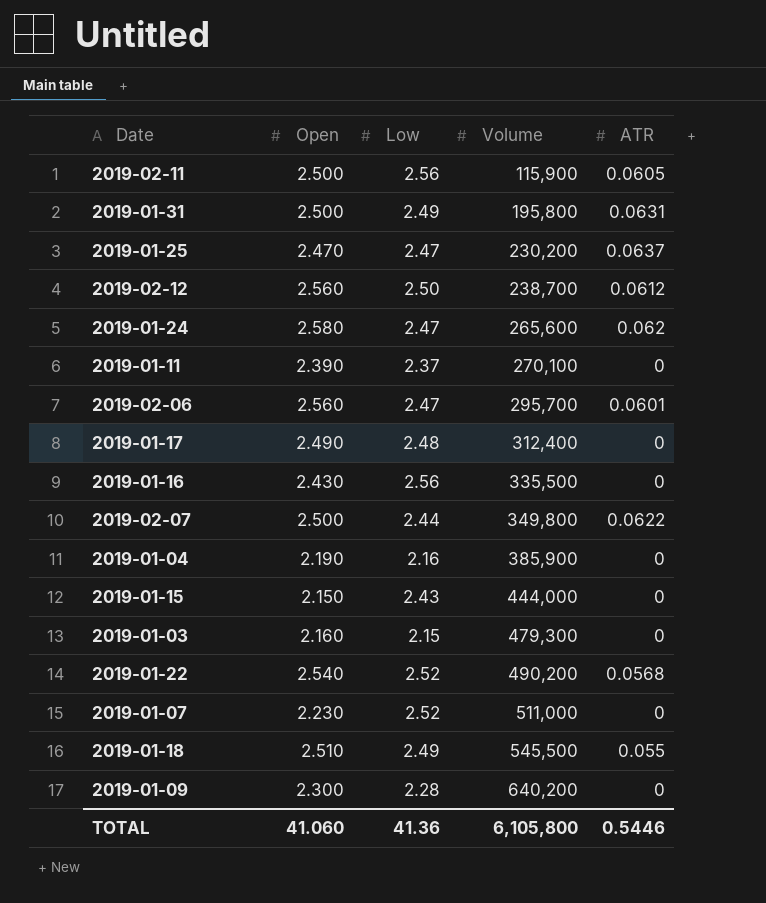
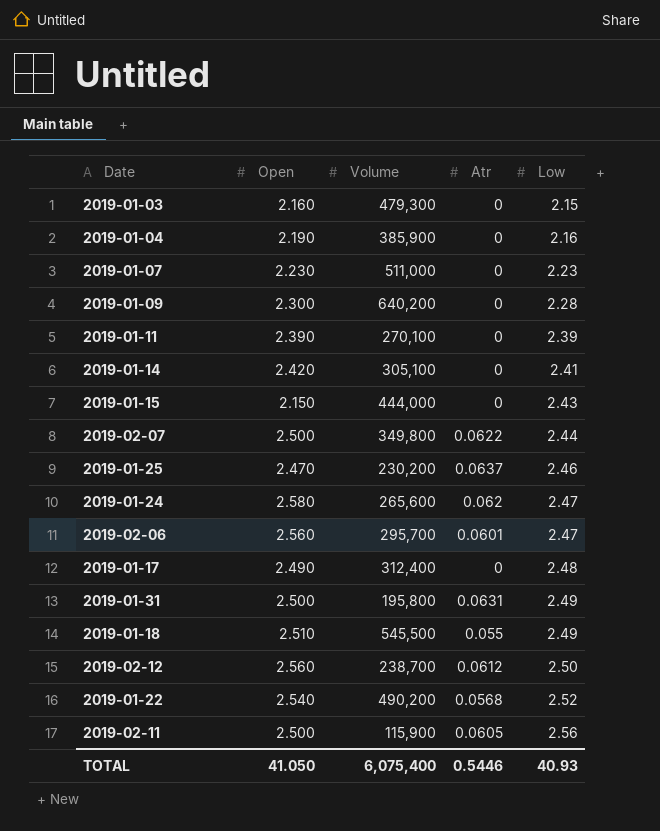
row order: Volume ascending -> Low ascending
column name: ATR -> Atr
column Low | position: 3 -> 5
row 2019-01-16: 2.430 | 2.56 | 335,500 | 0 -> none
2019-01-07 | Low: 2.52 -> 2.23
2019-01-11 | Low: 2.37 -> 2.39
row 2019-01-14: none -> 2.420 | 305,100 | 0 | 2.41
2019-01-25 | Low: 2.47 -> 2.46
TOTAL | Open: 41.060 -> 41.050
TOTAL | Volume: 6,105,800 -> 6,075,400
TOTAL | Low: 41.36 -> 40.93

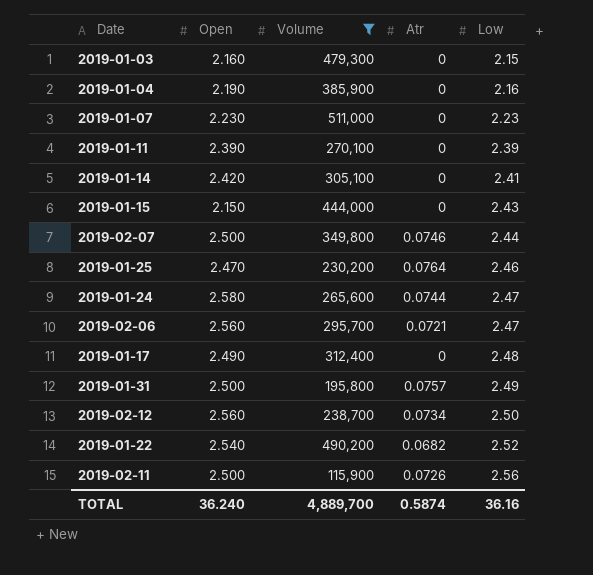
filter: none -> Volume <= 511,000
2019-02-07 | Atr: 0.0622 -> 0.0746
2019-01-25 | Atr: 0.0637 -> 0.0764
2019-01-24 | Atr: 0.062 -> 0.0744
2019-02-06 | Atr: 0.0601 -> 0.0721
2019-01-31 | Atr: 0.0631 -> 0.0757
2019-02-12 | Atr: 0.0612 -> 0.0734
2019-01-22 | Atr: 0.0568 -> 0.0682
2019-02-11 | Atr: 0.0605 -> 0.0726
TOTAL | Open: 41.050 -> 36.240
TOTAL | Volume: 6,075,400 -> 4,889,700
TOTAL | Atr: 0.5446 -> 0.5874
TOTAL | Low: 40.93 -> 36.16

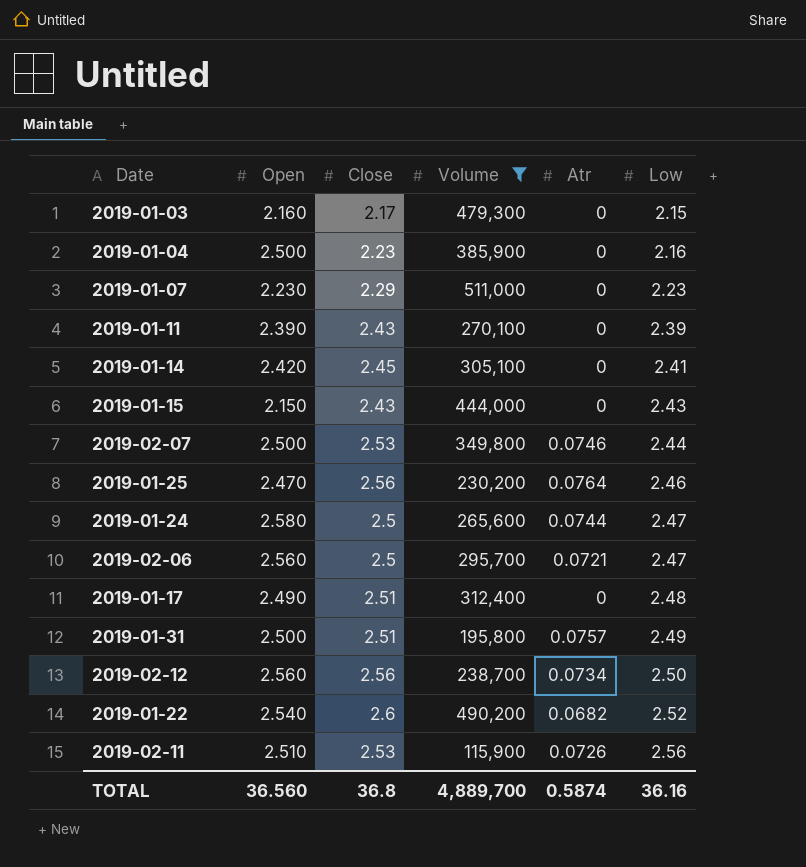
column Close | position: none -> 3
2019-01-04 | Open: 2.190 -> 2.500
2019-02-11 | Open: 2.500 -> 2.510
TOTAL | Open: 36.240 -> 36.560

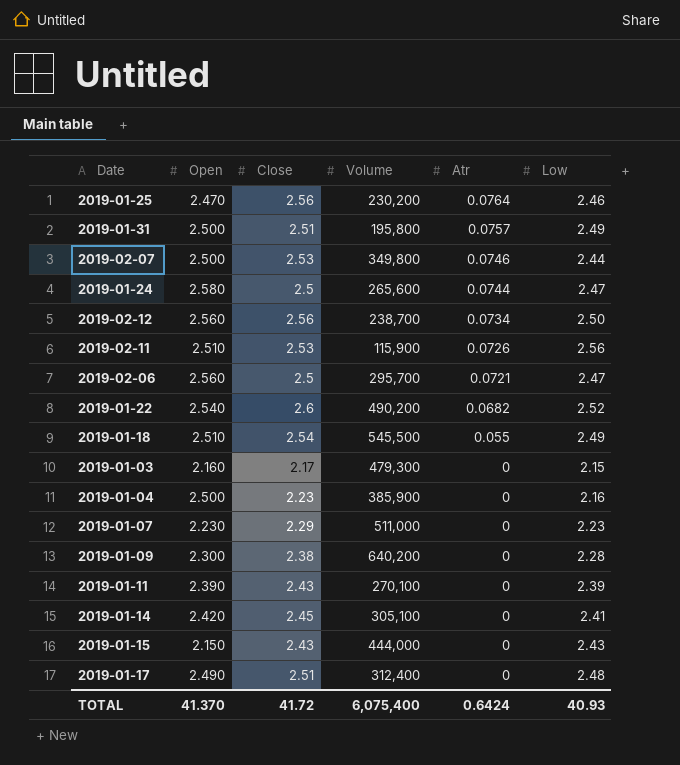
filter: Volume <= 511,000 -> none
row order: Low ascending -> Atr descending
TOTAL | Open: 36.560 -> 41.370
TOTAL | Close: 36.8 -> 41.72
TOTAL | Volume: 4,889,700 -> 6,075,400
TOTAL | Atr: 0.5874 -> 0.6424
TOTAL | Low: 36.16 -> 40.93

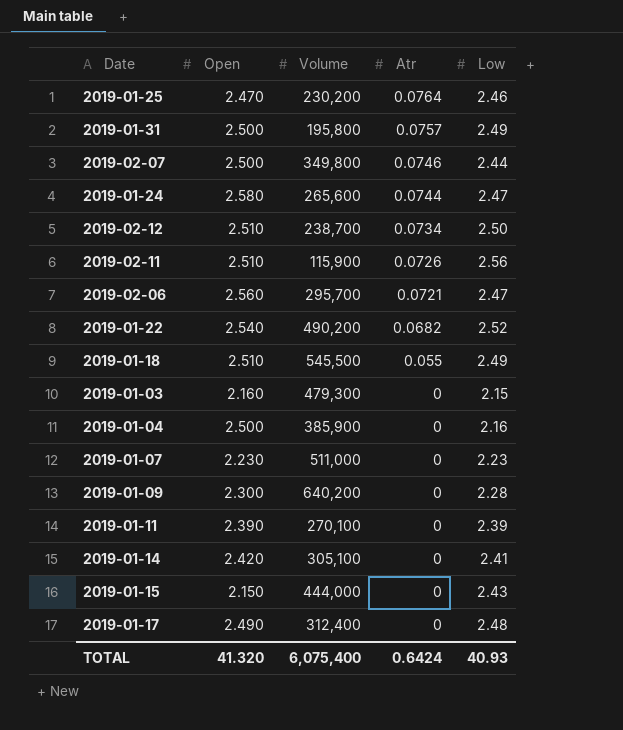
column Close | position: 3 -> none
2019-02-12 | Open: 2.560 -> 2.510
TOTAL | Open: 41.370 -> 41.320

